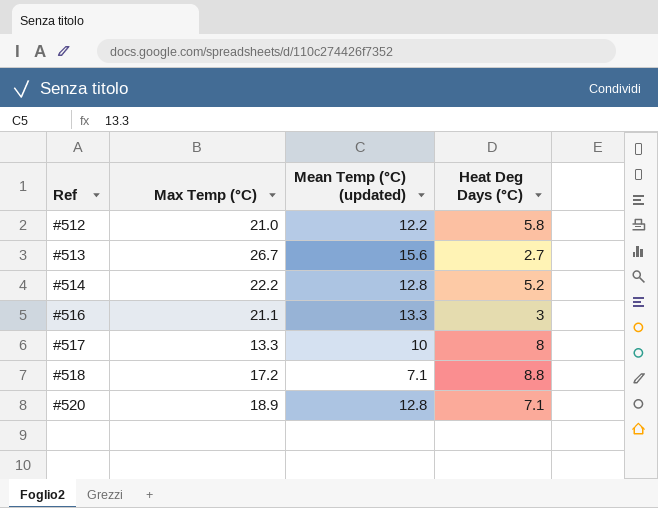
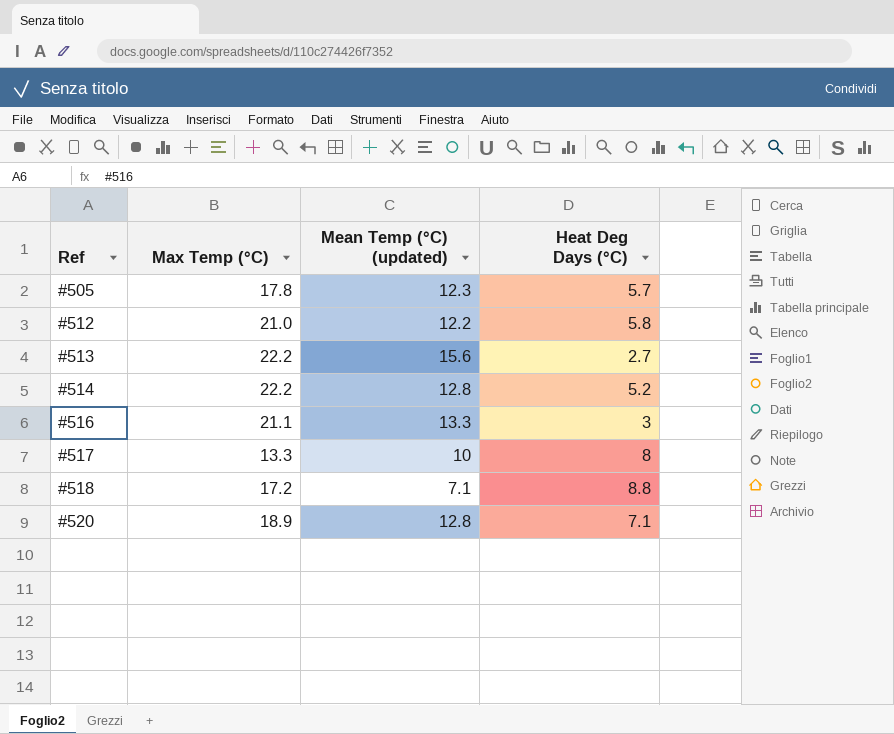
row #505: none -> 17.8 | 12.3 | 5.7
#513 | Max Temp (°C): 26.7 -> 22.2

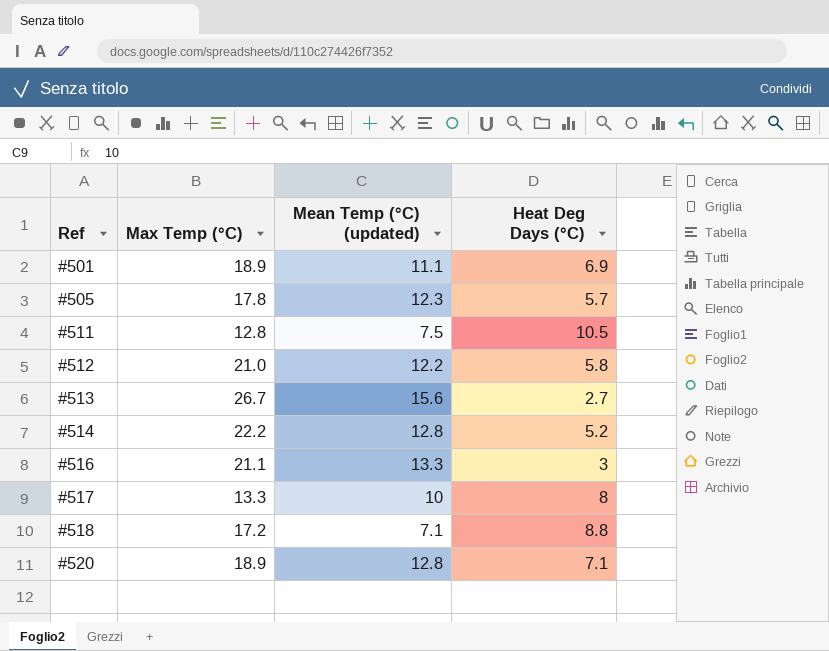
row #501: none -> 18.9 | 11.1 | 6.9
row #511: none -> 12.8 | 7.5 | 10.5
#513 | Max Temp (°C): 22.2 -> 26.7

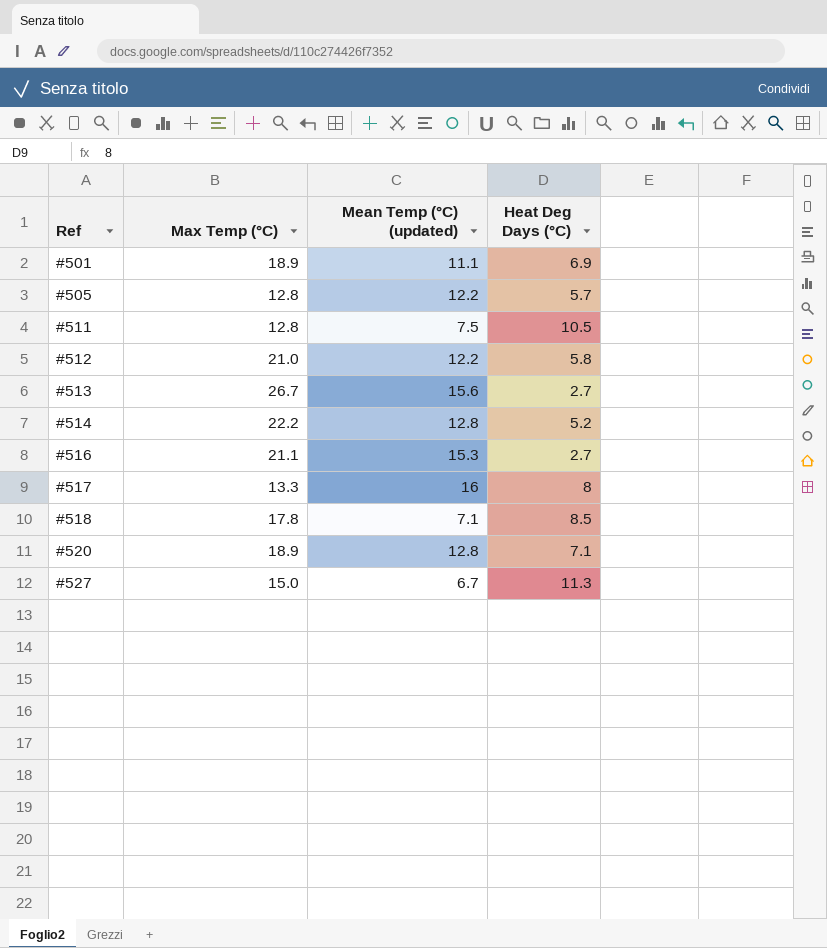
#505 | Max Temp (°C): 17.8 -> 12.8
#505 | Mean Temp (°C) (updated): 12.3 -> 12.2
#516 | Mean Temp (°C) (updated): 13.3 -> 15.3
#516 | Heat Deg Days (°C): 3 -> 2.7
#517 | Mean Temp (°C) (updated): 10 -> 16
#518 | Max Temp (°C): 17.2 -> 17.8
#518 | Heat Deg Days (°C): 8.8 -> 8.5
row #527: none -> 15.0 | 6.7 | 11.3

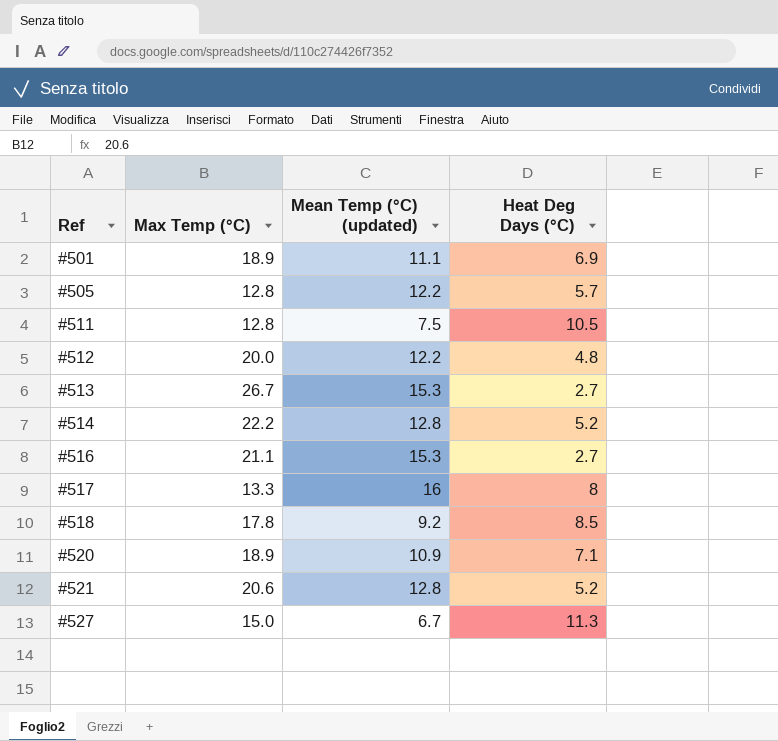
#512 | Max Temp (°C): 21.0 -> 20.0
#512 | Heat Deg Days (°C): 5.8 -> 4.8
#513 | Mean Temp (°C) (updated): 15.6 -> 15.3
#518 | Mean Temp (°C) (updated): 7.1 -> 9.2
#520 | Mean Temp (°C) (updated): 12.8 -> 10.9
row #521: none -> 20.6 | 12.8 | 5.2

